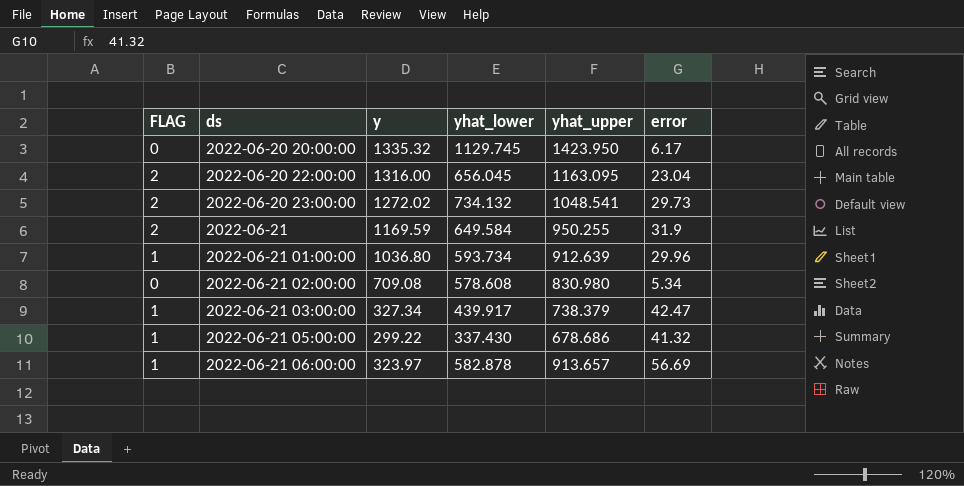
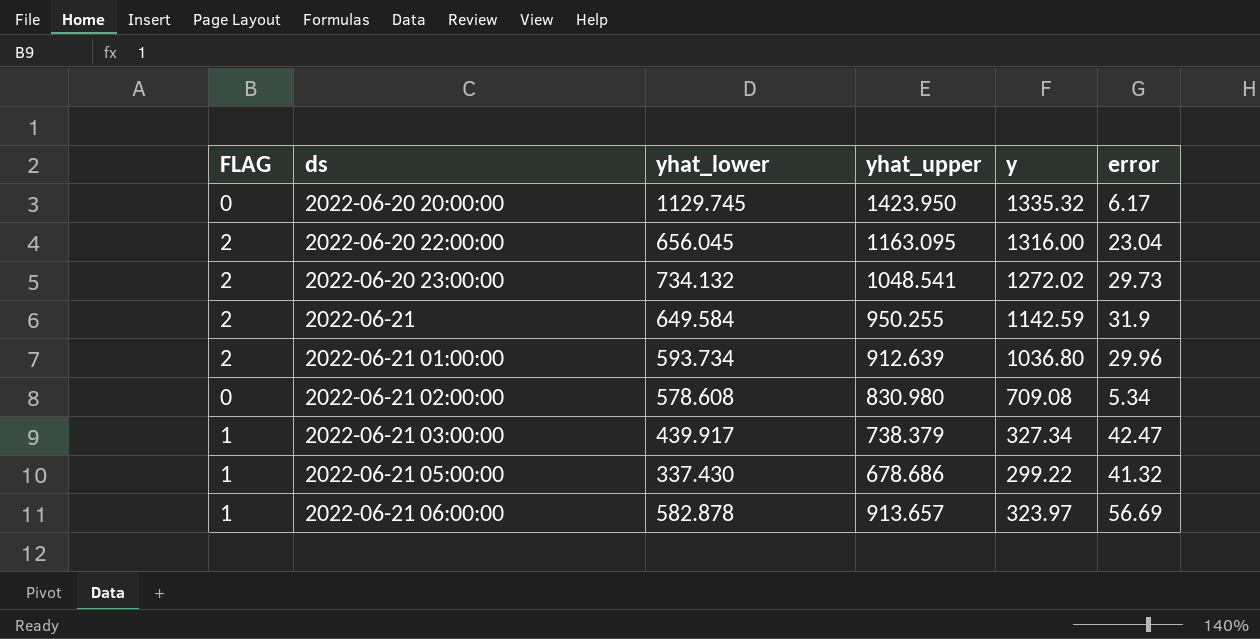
column y | position: 3 -> 5
2022-06-21 | y: 1169.59 -> 1142.59
2022-06-21 01:00:00 | FLAG: 1 -> 2

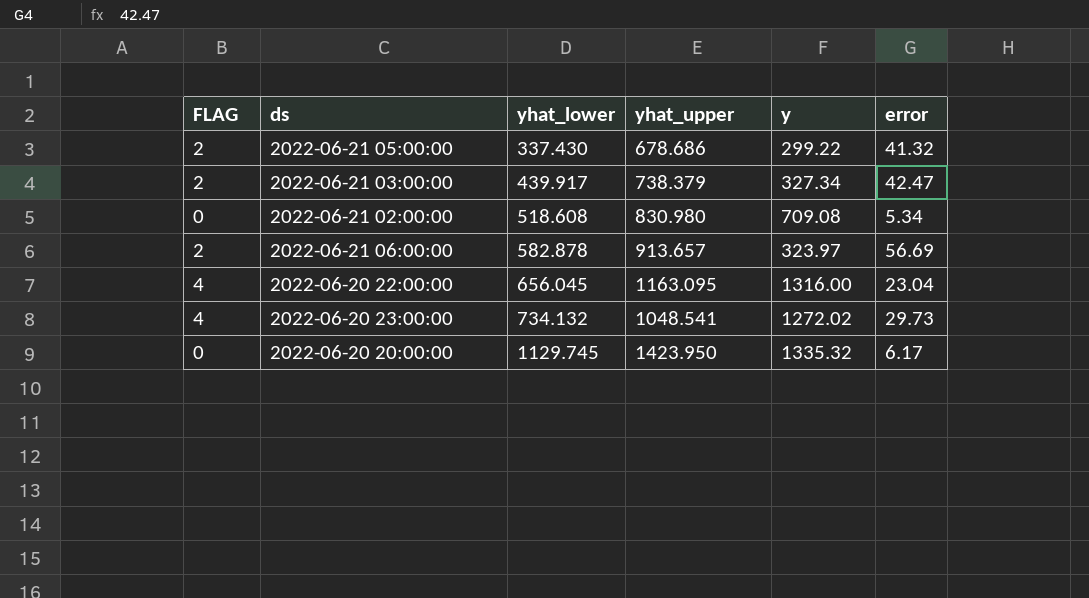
row order: ds ascending -> yhat_lower ascending
row 2022-06-21: 2 | 649.584 | 950.255 | 1142.59 | 31.9 -> none
row 2022-06-21 01:00:00: 2 | 593.734 | 912.639 | 1036.80 | 29.96 -> none
2022-06-21 05:00:00 | FLAG: 1 -> 2
2022-06-21 03:00:00 | FLAG: 1 -> 2
2022-06-21 02:00:00 | yhat_lower: 578.608 -> 518.608
2022-06-21 06:00:00 | FLAG: 1 -> 2
2022-06-20 22:00:00 | FLAG: 2 -> 4
2022-06-20 23:00:00 | FLAG: 2 -> 4

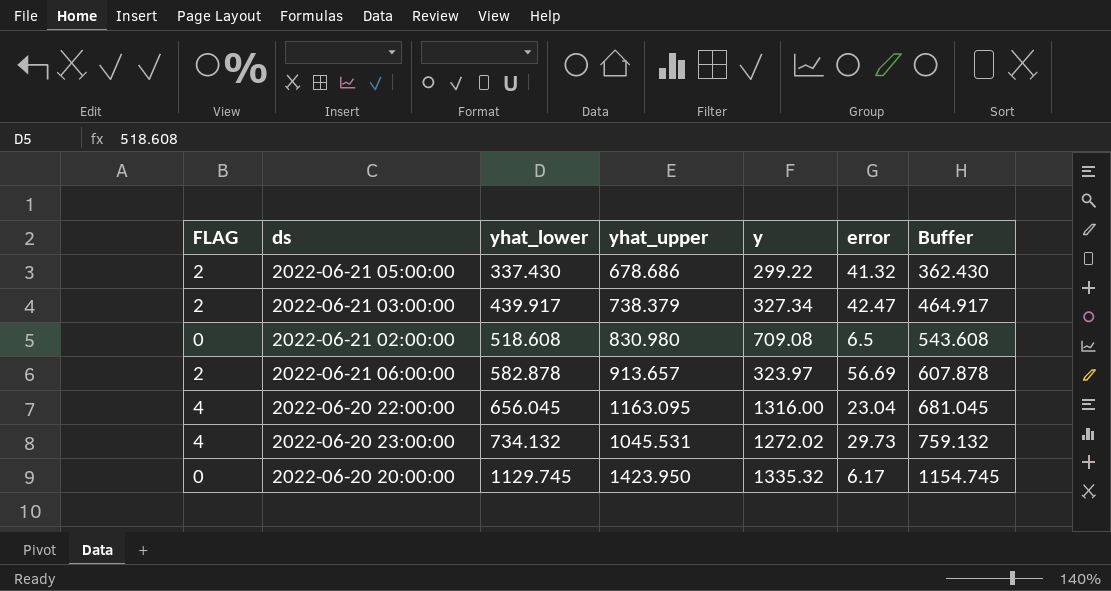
column Buffer | formula: none -> [yhat_lower] + 25
2022-06-21 02:00:00 | error: 5.34 -> 6.5
2022-06-20 23:00:00 | yhat_upper: 1048.541 -> 1045.531

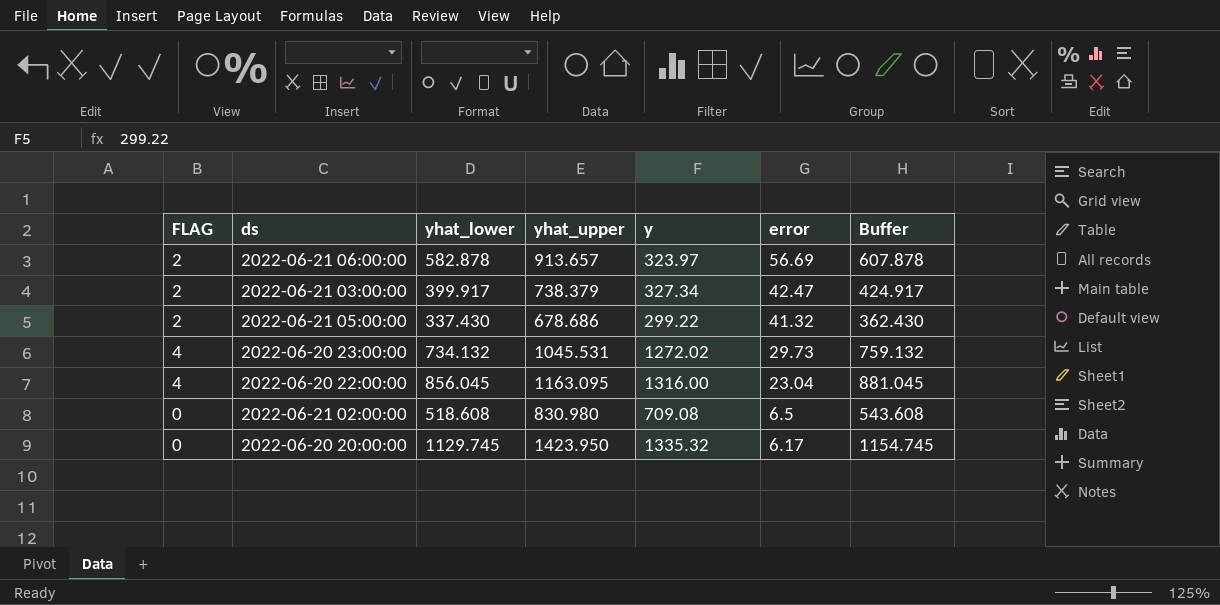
row order: yhat_lower ascending -> error descending
2022-06-21 03:00:00 | yhat_lower: 439.917 -> 399.917
2022-06-21 03:00:00 | Buffer: 464.917 -> 424.917
2022-06-20 22:00:00 | yhat_lower: 656.045 -> 856.045
2022-06-20 22:00:00 | Buffer: 681.045 -> 881.045

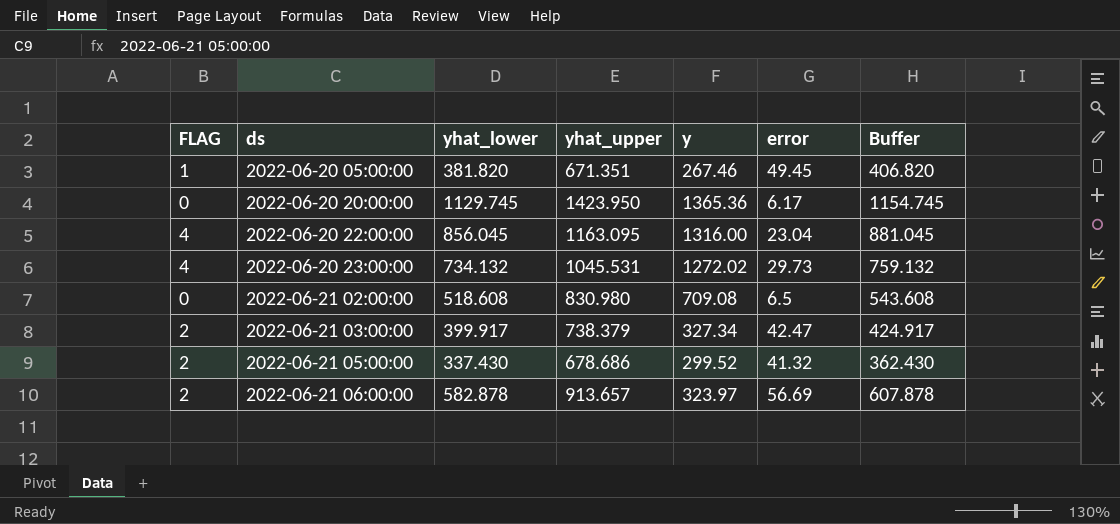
row order: error descending -> ds ascending
row 2022-06-20 05:00:00: none -> 1 | 381.820 | 671.351 | 267.46 | 49.45 | 406.820
2022-06-20 20:00:00 | y: 1335.32 -> 1365.36
2022-06-21 05:00:00 | y: 299.22 -> 299.52

